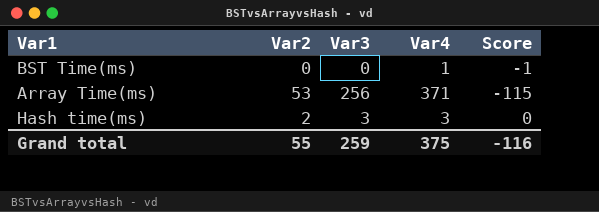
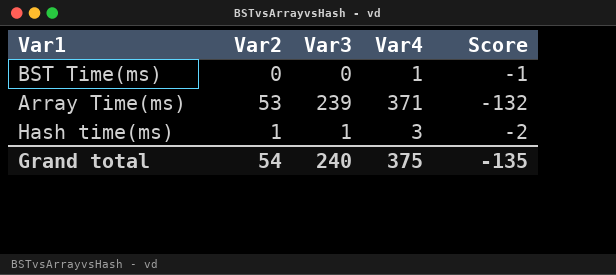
Array Time(ms) | Var3: 256 -> 239
Array Time(ms) | Score: -115 -> -132
Hash time(ms) | Var2: 2 -> 1
Hash time(ms) | Var3: 3 -> 1
Hash time(ms) | Score: 0 -> -2
Grand total | Var2: 55 -> 54
Grand total | Var3: 259 -> 240
Grand total | Score: -116 -> -135

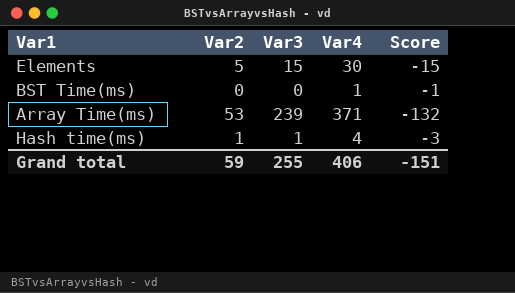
row Elements: none -> 5 | 15 | 30 | -15
Hash time(ms) | Var4: 3 -> 4
Hash time(ms) | Score: -2 -> -3
Grand total | Var2: 54 -> 59
Grand total | Var3: 240 -> 255
Grand total | Var4: 375 -> 406
Grand total | Score: -135 -> -151

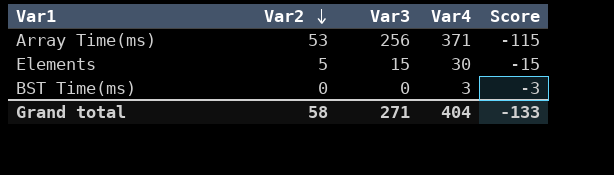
row order: none -> Var2 descending
row Hash time(ms): 1 | 1 | 4 | -3 -> none
Array Time(ms) | Var3: 239 -> 256
Array Time(ms) | Score: -132 -> -115
BST Time(ms) | Var4: 1 -> 3
BST Time(ms) | Score: -1 -> -3
Grand total | Var2: 59 -> 58
Grand total | Var3: 255 -> 271
Grand total | Var4: 406 -> 404
Grand total | Score: -151 -> -133

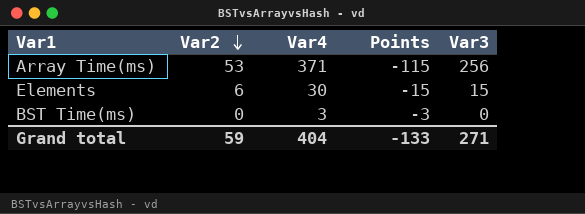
column name: Score -> Points
column Var3 | position: 3 -> 5
Elements | Var2: 5 -> 6
Grand total | Var2: 58 -> 59

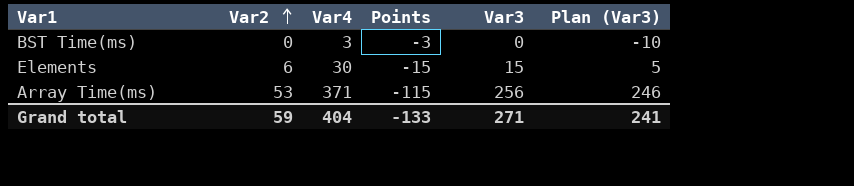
row order: Var2 descending -> Var2 ascending
column Plan (Var3) | formula: none -> [Var3] - 10

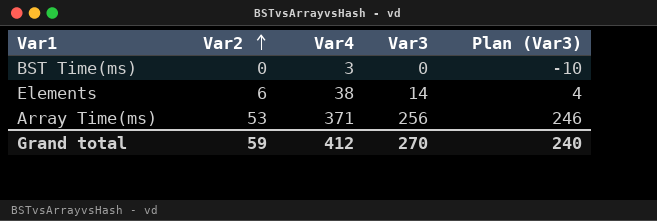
column Points | formula: [Var3] - [Var4] -> none
Elements | Var4: 30 -> 38
Elements | Var3: 15 -> 14
Elements | Plan (Var3): 5 -> 4
Grand total | Var4: 404 -> 412
Grand total | Var3: 271 -> 270
Grand total | Plan (Var3): 241 -> 240

